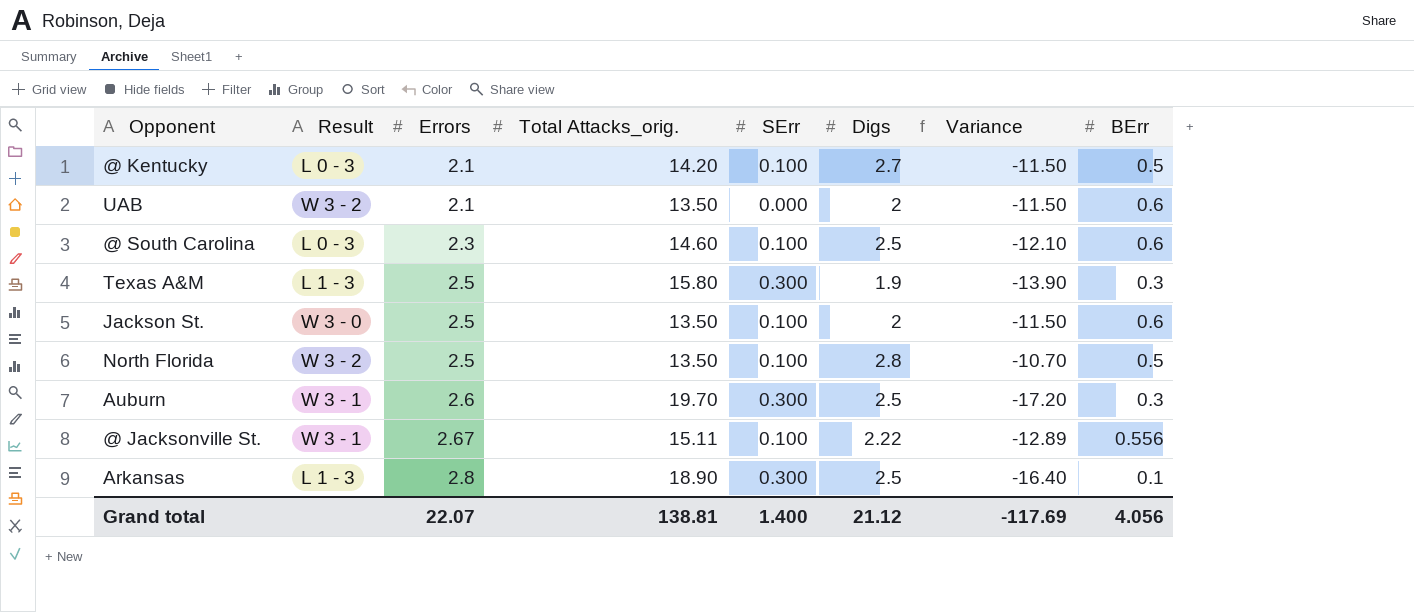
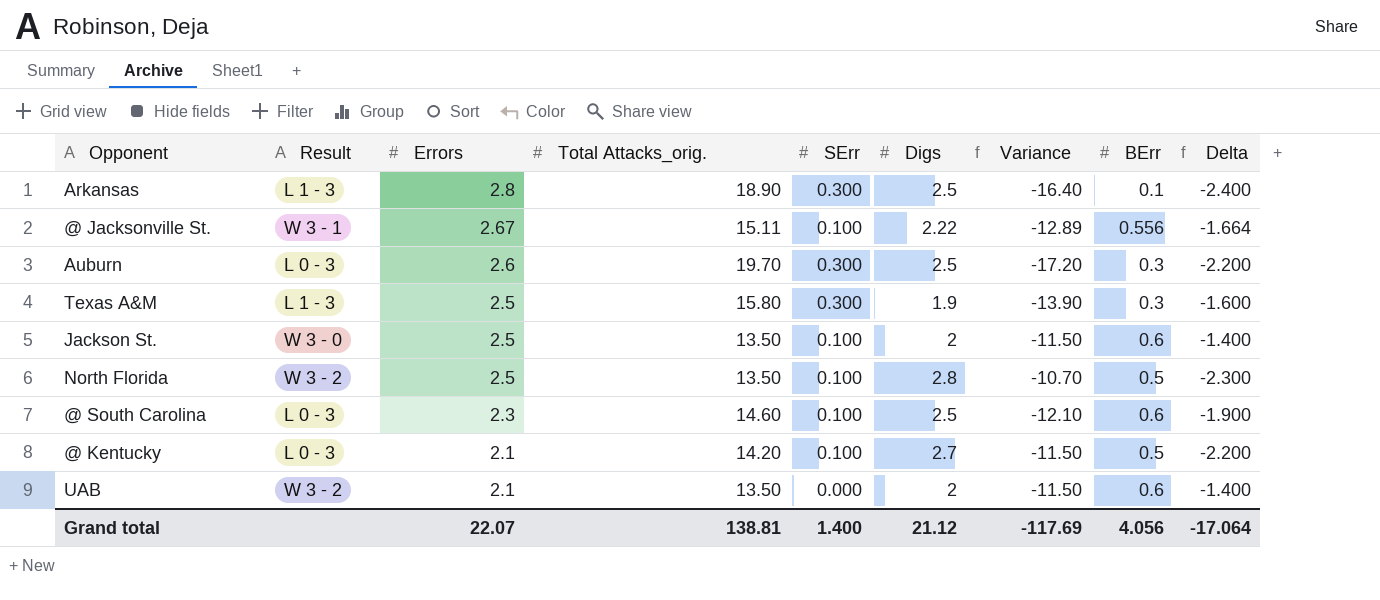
row order: Errors ascending -> Errors descending
column Delta | formula: none -> [BErr] - [Digs]
Auburn | Result: W 3 - 1 -> L 0 - 3

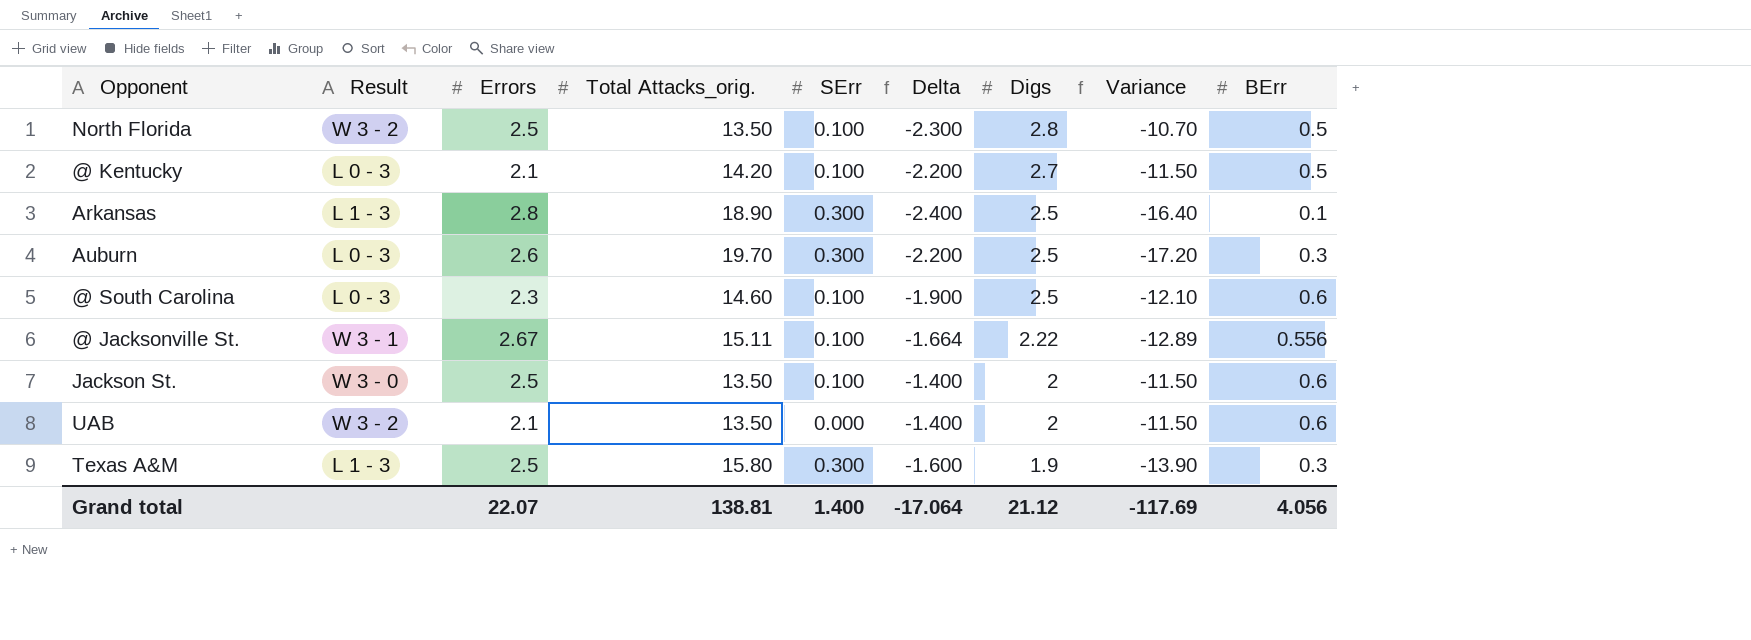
row order: Errors descending -> Digs descending
column Delta | position: 9 -> 6

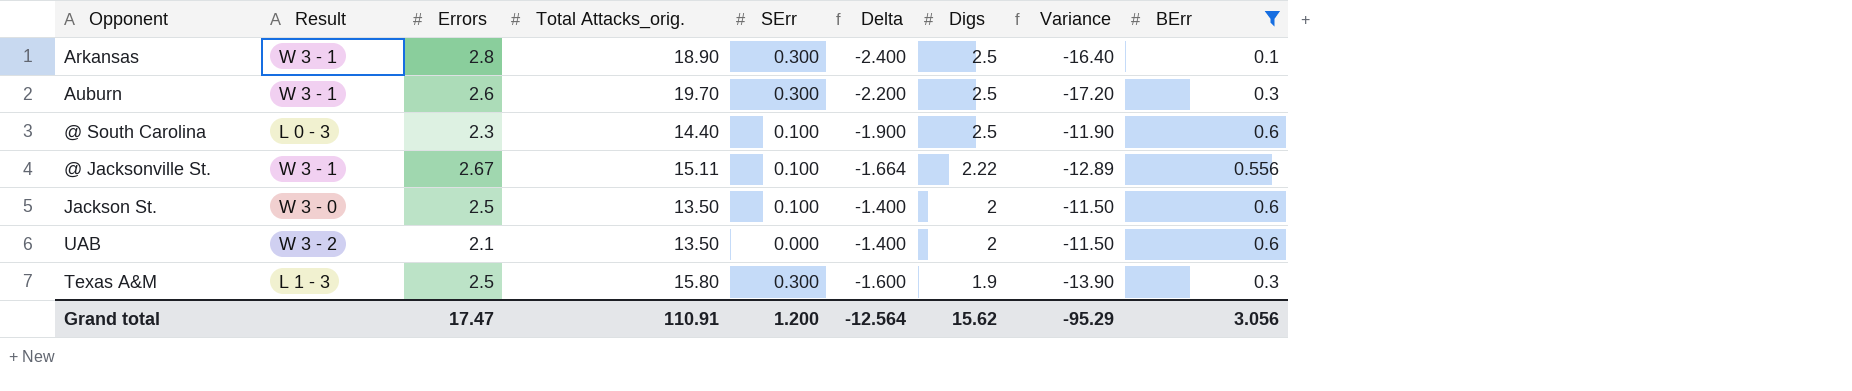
filter: none -> BErr != 0.5
Arkansas | Result: L 1 - 3 -> W 3 - 1
Auburn | Result: L 0 - 3 -> W 3 - 1
@ South Carolina | Total Attacks_orig.: 14.60 -> 14.40
@ South Carolina | Variance: -12.10 -> -11.90
Grand total | Errors: 22.07 -> 17.47
Grand total | Total Attacks_orig.: 138.81 -> 110.91
Grand total | SErr: 1.400 -> 1.200
Grand total | Delta: -17.064 -> -12.564
Grand total | Digs: 21.12 -> 15.62
Grand total | Variance: -117.69 -> -95.29
Grand total | BErr: 4.056 -> 3.056

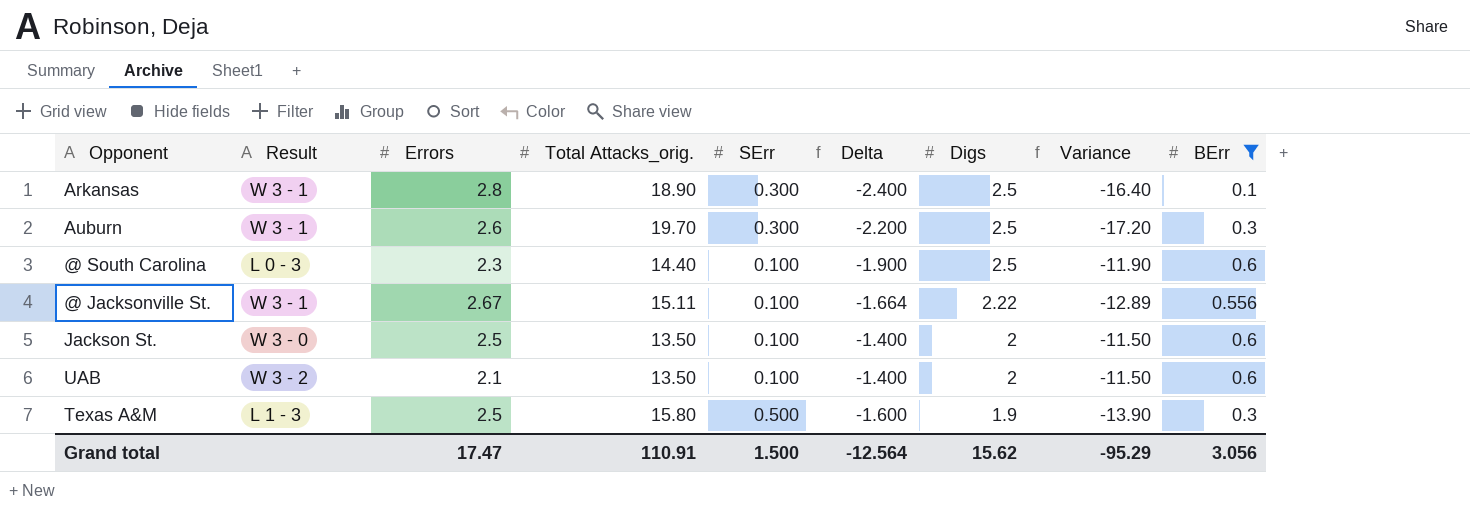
UAB | SErr: 0.000 -> 0.100
Texas A&M | SErr: 0.300 -> 0.500
Grand total | SErr: 1.200 -> 1.500

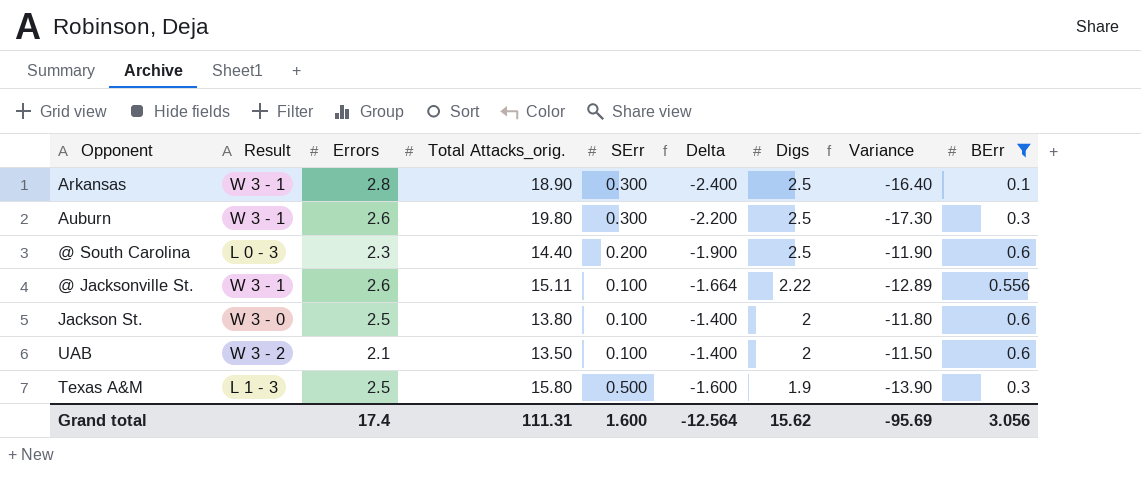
Auburn | Total Attacks_orig.: 19.70 -> 19.80
Auburn | Variance: -17.20 -> -17.30
@ South Carolina | SErr: 0.100 -> 0.200
@ Jacksonville St. | Errors: 2.67 -> 2.6
Jackson St. | Total Attacks_orig.: 13.50 -> 13.80
Jackson St. | Variance: -11.50 -> -11.80
Grand total | Errors: 17.47 -> 17.4
Grand total | Total Attacks_orig.: 110.91 -> 111.31
Grand total | SErr: 1.500 -> 1.600
Grand total | Variance: -95.29 -> -95.69

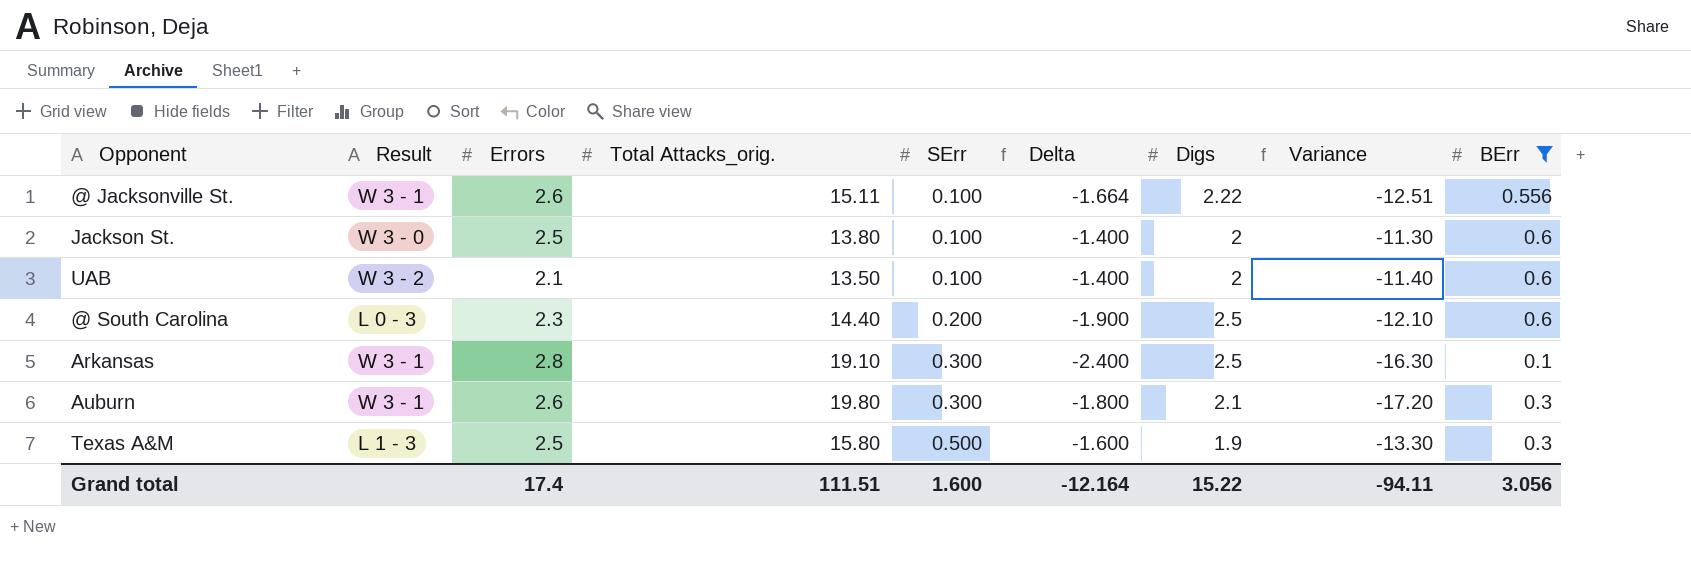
row order: Digs descending -> SErr ascending
column Variance | formula: [Digs] - [Total Attacks_orig.] -> [Errors] - [Total Attacks_orig.]
Arkansas | Total Attacks_orig.: 18.90 -> 19.10
Auburn | Delta: -2.200 -> -1.800
Auburn | Digs: 2.5 -> 2.1
Grand total | Total Attacks_orig.: 111.31 -> 111.51
Grand total | Delta: -12.564 -> -12.164
Grand total | Digs: 15.62 -> 15.22
Grand total | Variance: -95.69 -> -94.11

